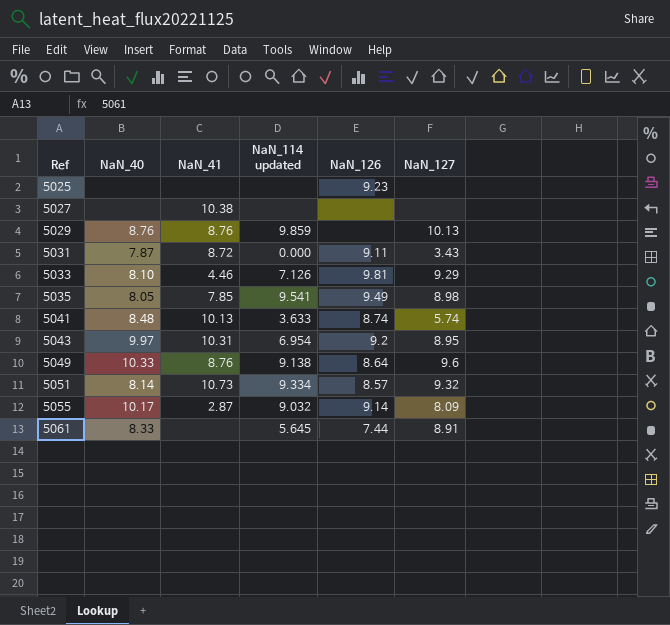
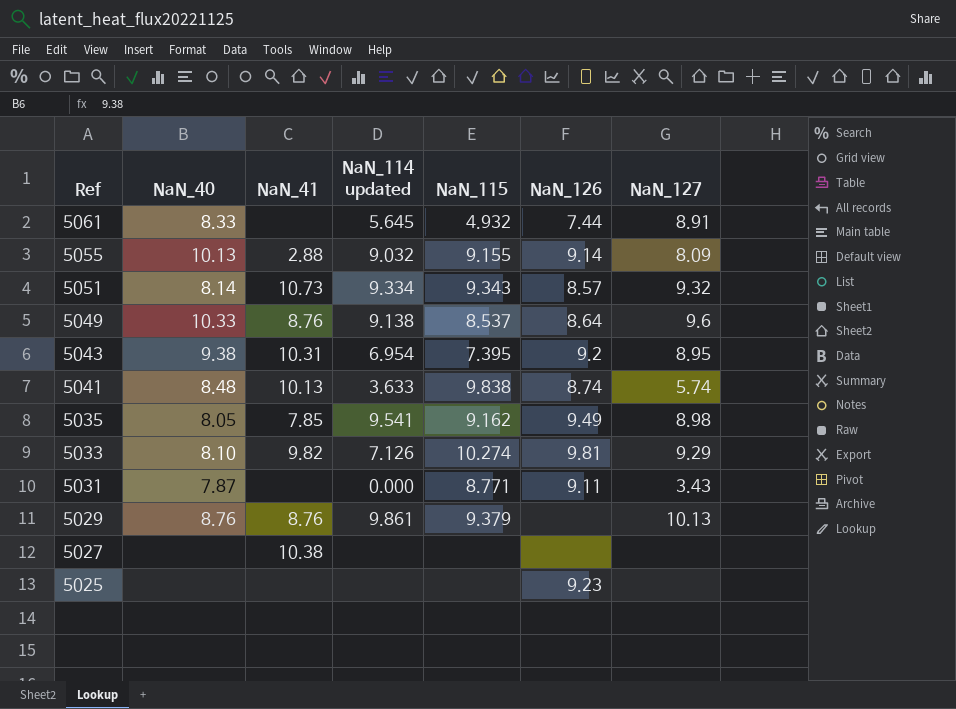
row order: Ref ascending -> Ref descending
column NaN_115 | position: none -> 5
5055 | NaN_40: 10.17 -> 10.13
5055 | NaN_41: 2.87 -> 2.88
5043 | NaN_40: 9.97 -> 9.38
5033 | NaN_41: 4.46 -> 9.82
5031 | NaN_41: 8.72 -> none
5029 | NaN_114 updated: 9.859 -> 9.861

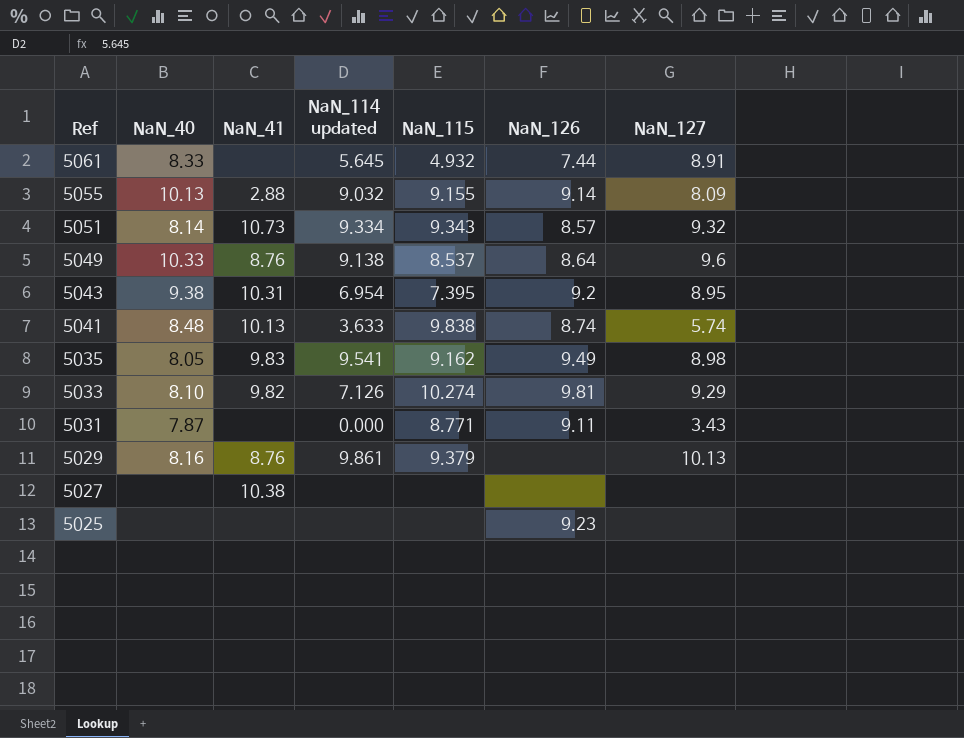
5035 | NaN_41: 7.85 -> 9.83
5029 | NaN_40: 8.76 -> 8.16

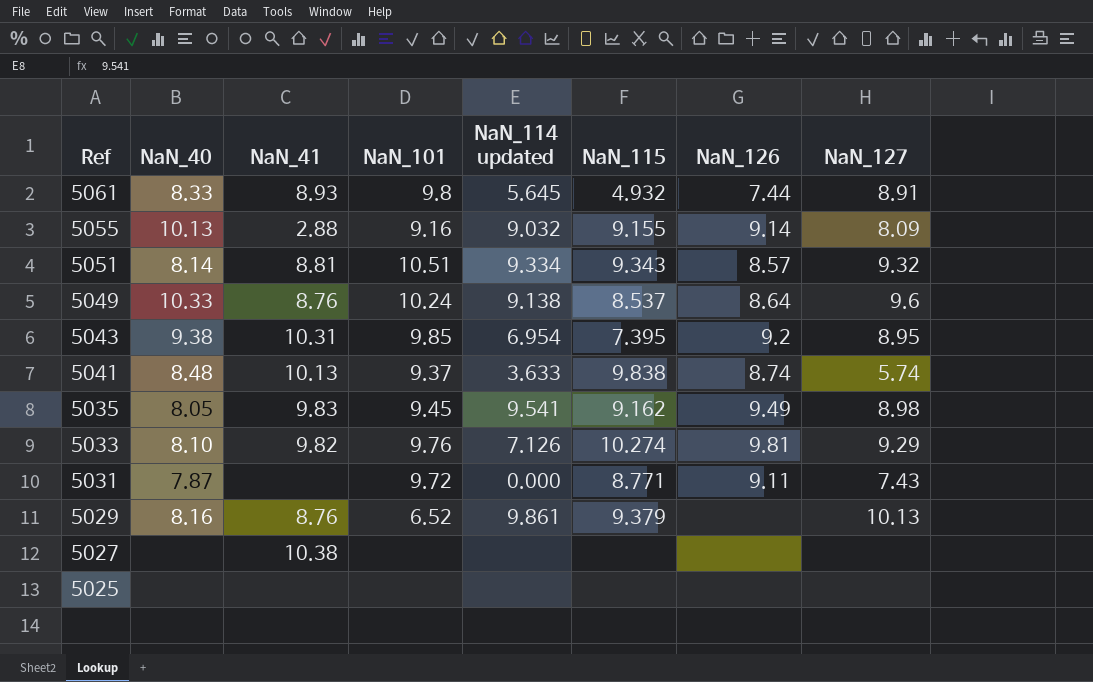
column NaN_101 | position: none -> 4
5061 | NaN_41: none -> 8.93
5051 | NaN_41: 10.73 -> 8.81
5031 | NaN_127: 3.43 -> 7.43
5025 | NaN_126: 9.23 -> none

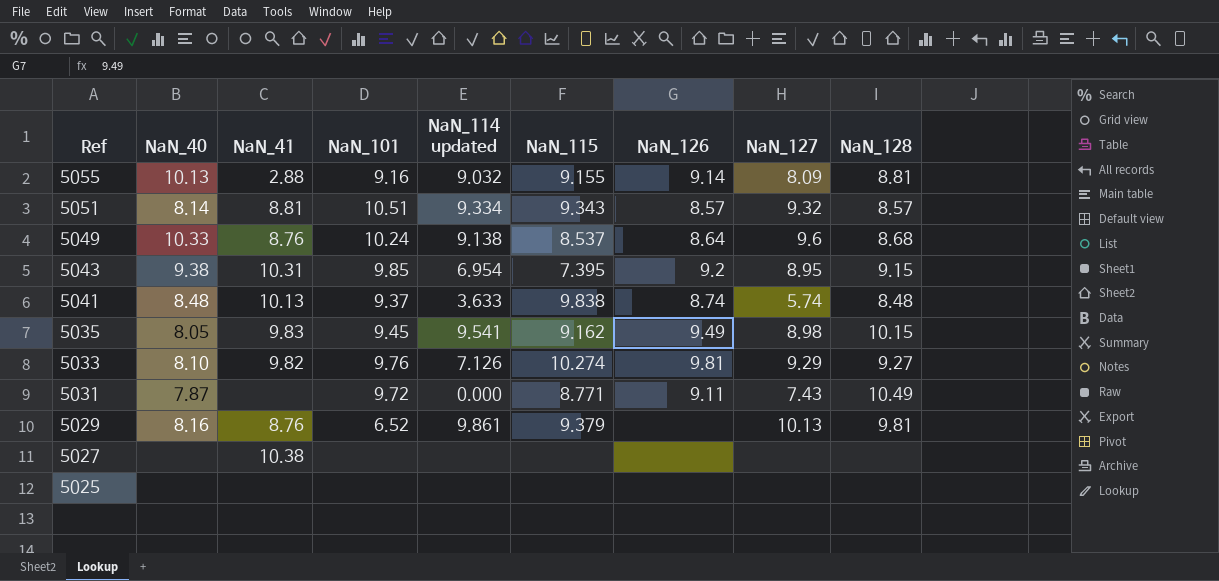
column NaN_128 | position: none -> 9
row 5061: 8.33 | 8.93 | 9.8 | 5.645 | 4.932 | 7.44 | 8.91 -> none

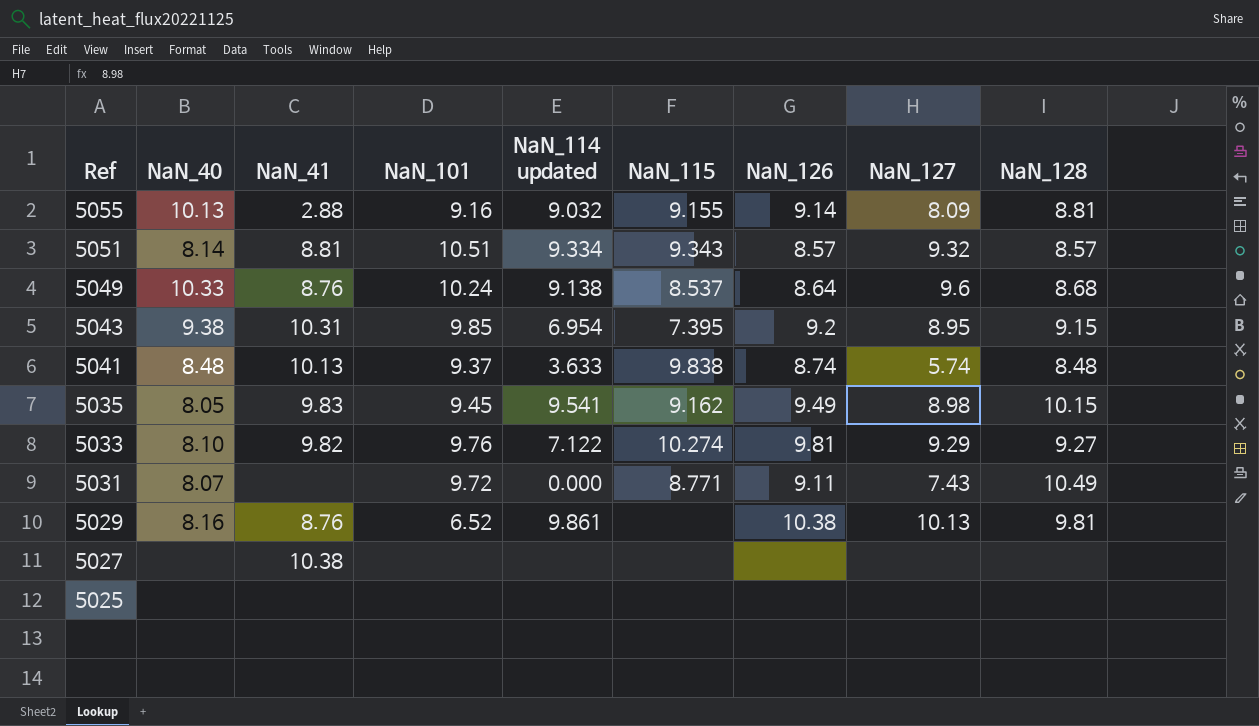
5033 | NaN_114 updated: 7.126 -> 7.122
5031 | NaN_40: 7.87 -> 8.07
5029 | NaN_115: 9.379 -> none
5029 | NaN_126: none -> 10.38

